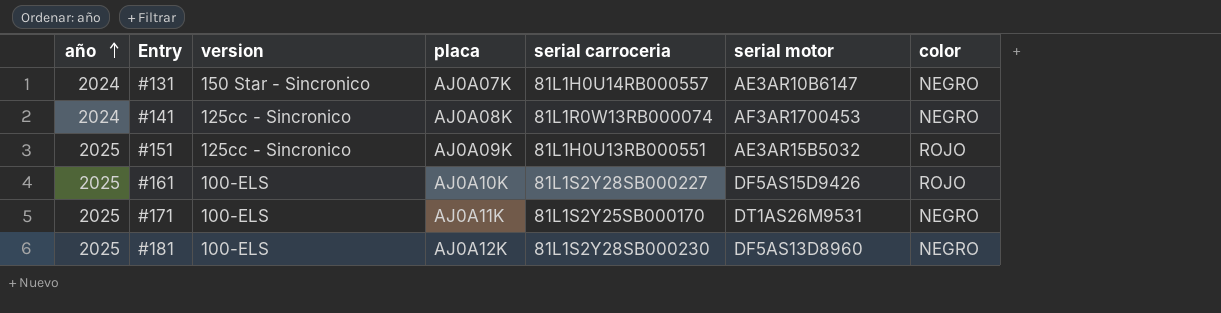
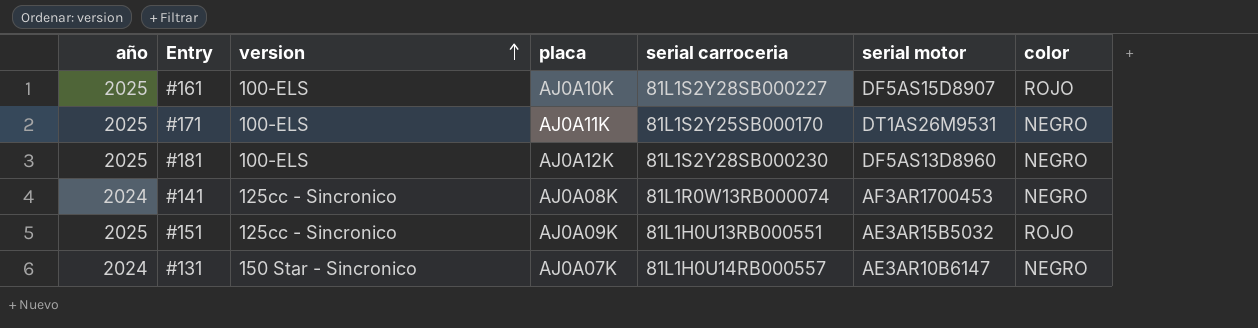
row order: año ascending -> version ascending
#161 | serial motor: DF5AS15D9426 -> DF5AS15D8907

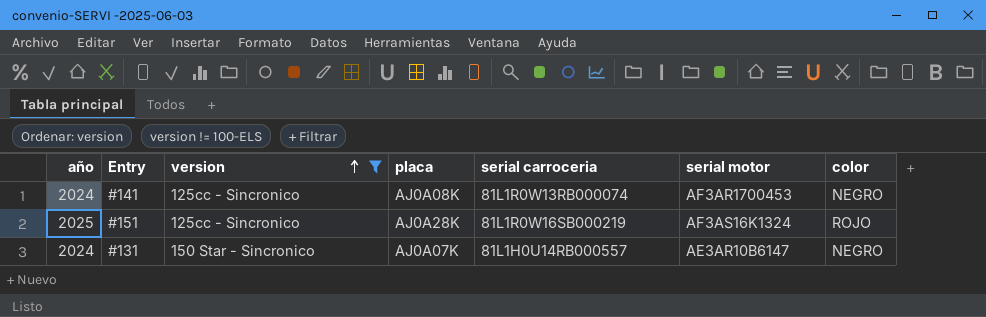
filter: none -> version != 100-ELS
#151 | placa: AJ0A09K -> AJ0A28K
#151 | serial carroceria: 81L1H0U13RB000551 -> 81L1R0W16SB000219
#151 | serial motor: AE3AR15B5032 -> AF3AS16K1324

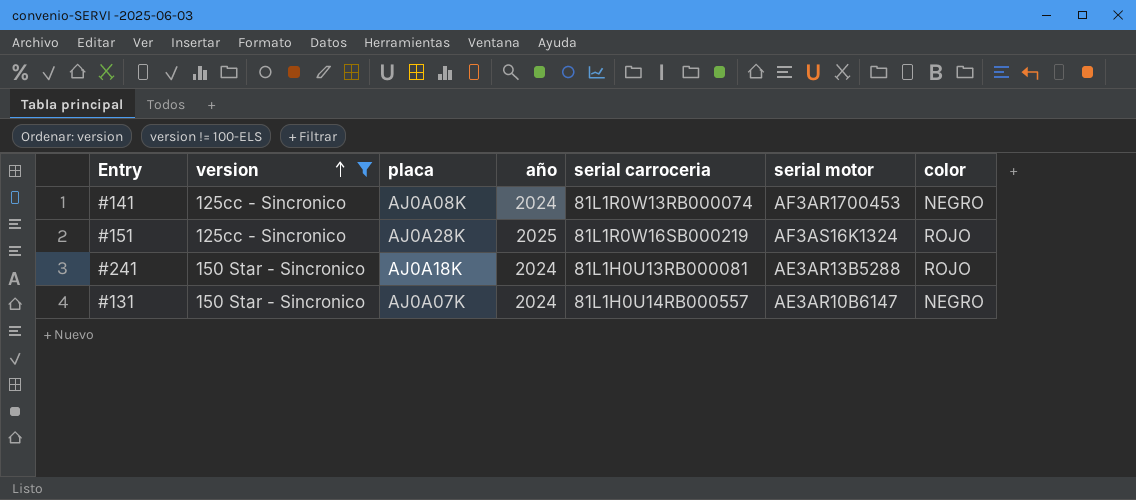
column año | position: 1 -> 4
row #241: none -> 150 Star - Sincronico | AJ0A18K | 2024 | 81L1H0U13RB000081 | AE3AR13B5288 | ROJO

